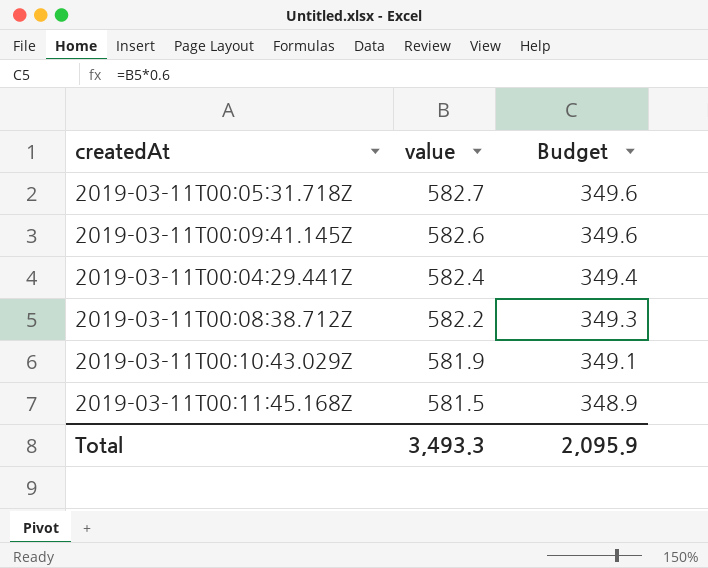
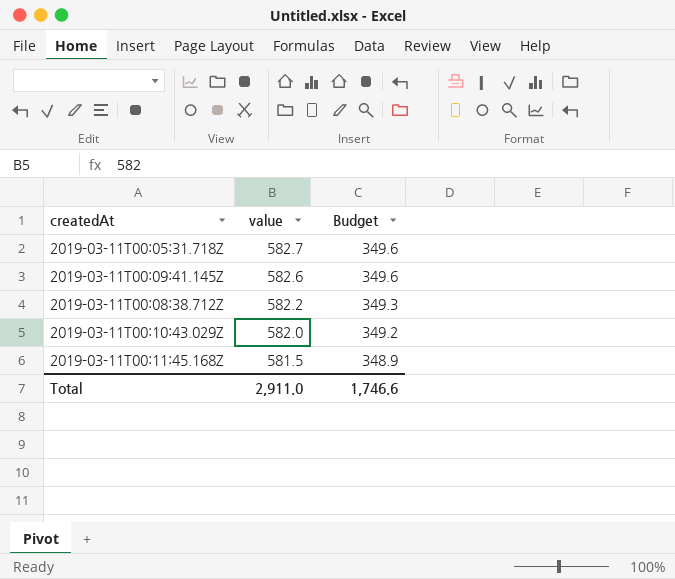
row 2019-03-11T00:04:29.441Z: 582.4 | 349.4 -> none
2019-03-11T00:10:43.029Z | value: 581.9 -> 582.0
2019-03-11T00:10:43.029Z | Budget: 349.1 -> 349.2
Total | value: 3,493.3 -> 2,911.0
Total | Budget: 2,095.9 -> 1,746.6

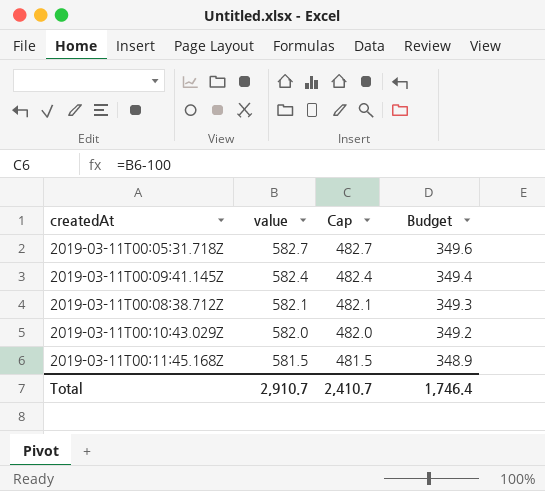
column Cap | formula: none -> [value] - 100
2019-03-11T00:09:41.145Z | value: 582.6 -> 582.4
2019-03-11T00:09:41.145Z | Budget: 349.6 -> 349.4
2019-03-11T00:08:38.712Z | value: 582.2 -> 582.1
Total | value: 2,911.0 -> 2,910.7
Total | Budget: 1,746.6 -> 1,746.4

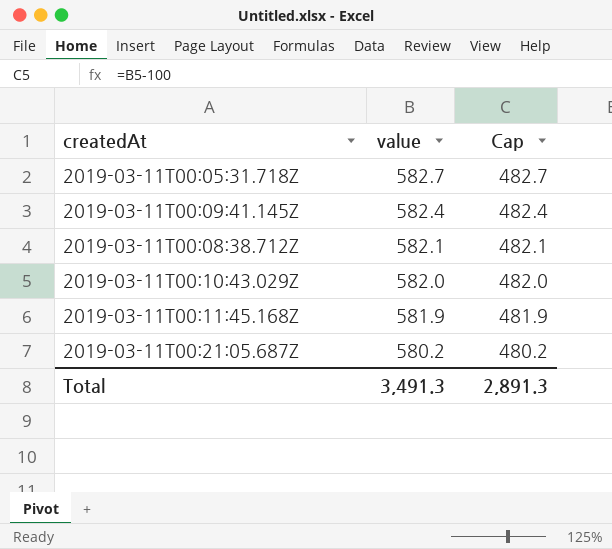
column Budget | formula: [value] * 0.6 -> none
2019-03-11T00:11:45.168Z | value: 581.5 -> 581.9
2019-03-11T00:11:45.168Z | Cap: 481.5 -> 481.9
row 2019-03-11T00:21:05.687Z: none -> 580.2 | 480.2
Total | value: 2,910.7 -> 3,491.3
Total | Cap: 2,410.7 -> 2,891.3

